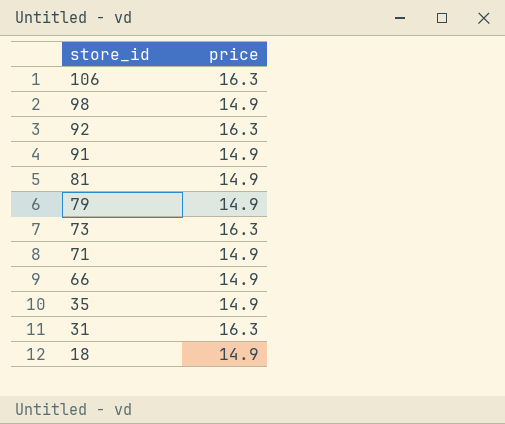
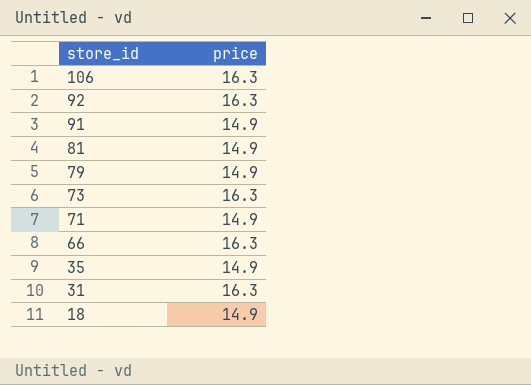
row 98: 14.9 -> none
66 | price: 14.9 -> 16.3

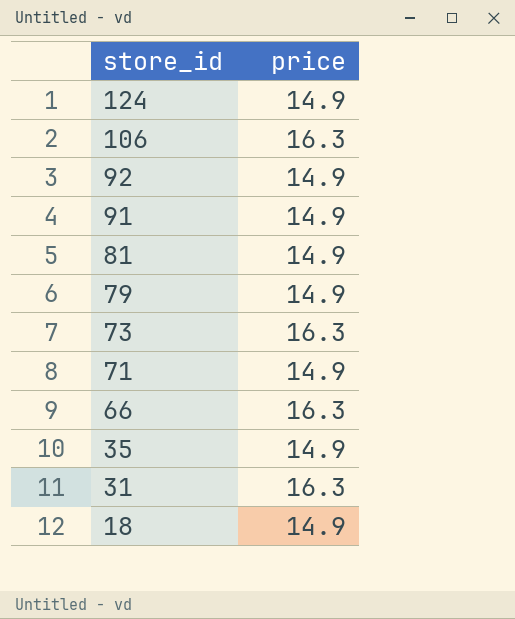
row 124: none -> 14.9
92 | price: 16.3 -> 14.9

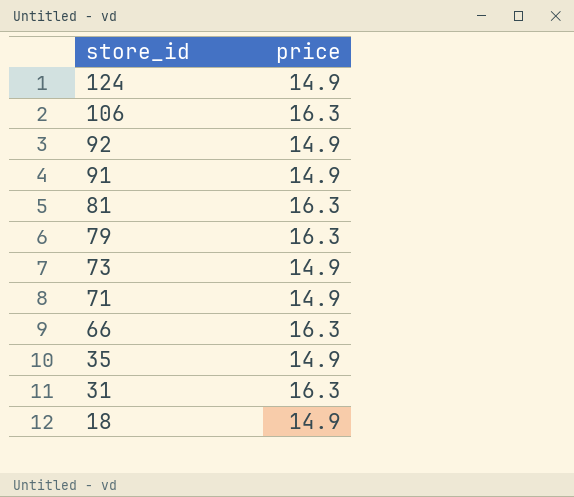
81 | price: 14.9 -> 16.3
79 | price: 14.9 -> 16.3
73 | price: 16.3 -> 14.9

